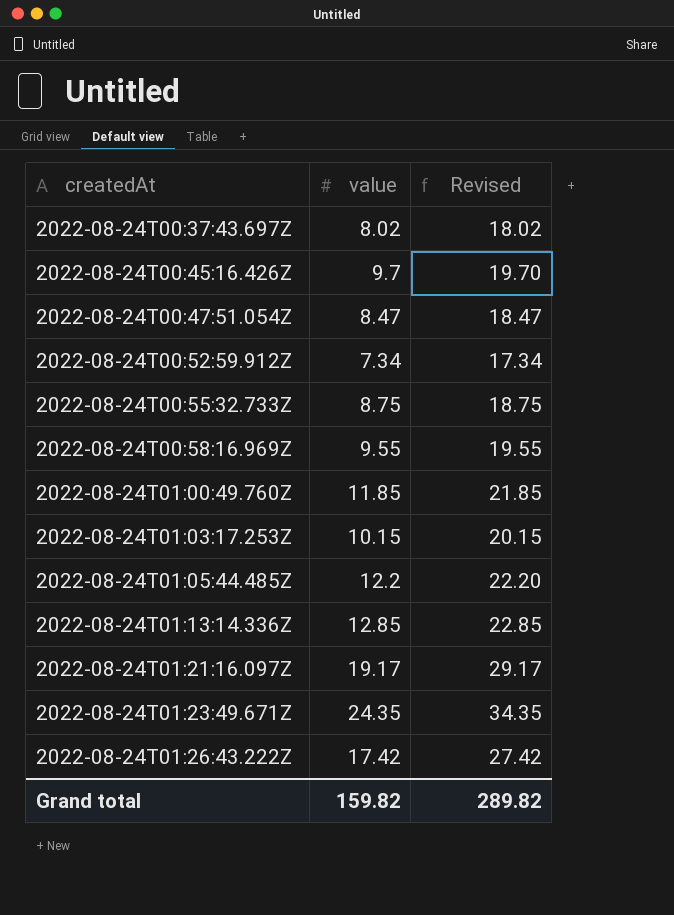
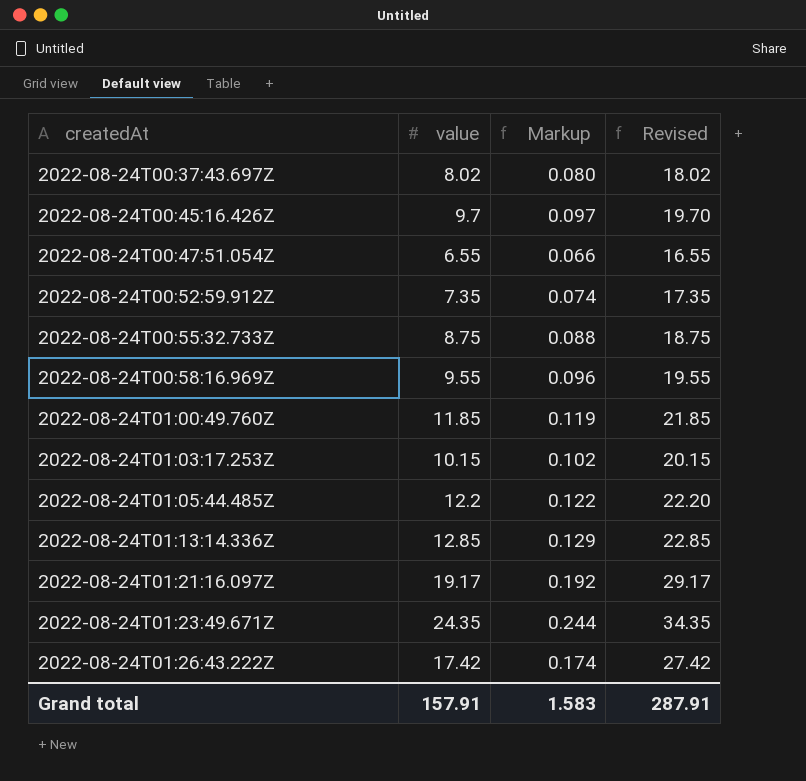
column Markup | formula: none -> [value] * 0.01
2022-08-24T00:47:51.054Z | value: 8.47 -> 6.55
2022-08-24T00:47:51.054Z | Revised: 18.47 -> 16.55
2022-08-24T00:52:59.912Z | value: 7.34 -> 7.35
2022-08-24T00:52:59.912Z | Revised: 17.34 -> 17.35
Grand total | value: 159.82 -> 157.91
Grand total | Revised: 289.82 -> 287.91

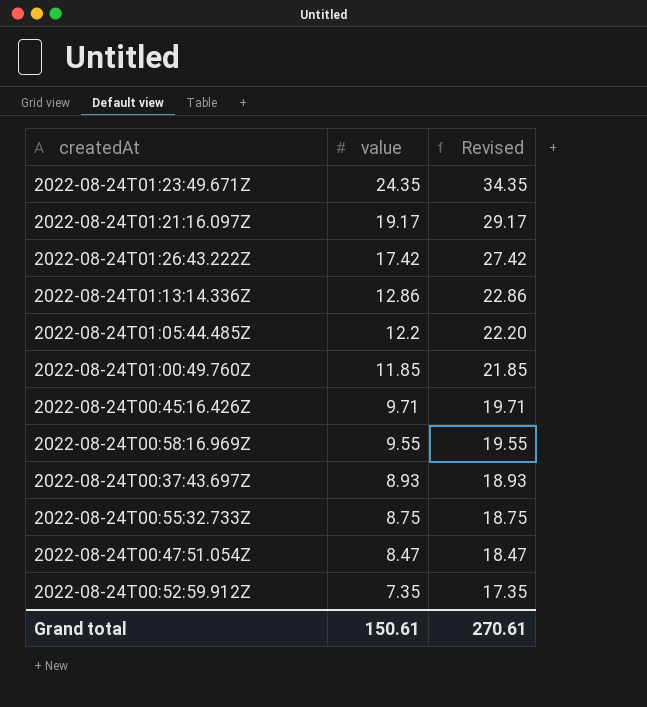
row order: createdAt ascending -> value descending
column Markup | formula: [value] * 0.01 -> none
row 2022-08-24T01:03:17.253Z: 10.15 | 0.102 | 20.15 -> none
2022-08-24T01:13:14.336Z | value: 12.85 -> 12.86
2022-08-24T01:13:14.336Z | Revised: 22.85 -> 22.86
2022-08-24T00:45:16.426Z | value: 9.7 -> 9.71
2022-08-24T00:45:16.426Z | Revised: 19.70 -> 19.71
2022-08-24T00:37:43.697Z | value: 8.02 -> 8.93
2022-08-24T00:37:43.697Z | Revised: 18.02 -> 18.93
2022-08-24T00:47:51.054Z | value: 6.55 -> 8.47
2022-08-24T00:47:51.054Z | Revised: 16.55 -> 18.47
Grand total | value: 157.91 -> 150.61
Grand total | Revised: 287.91 -> 270.61

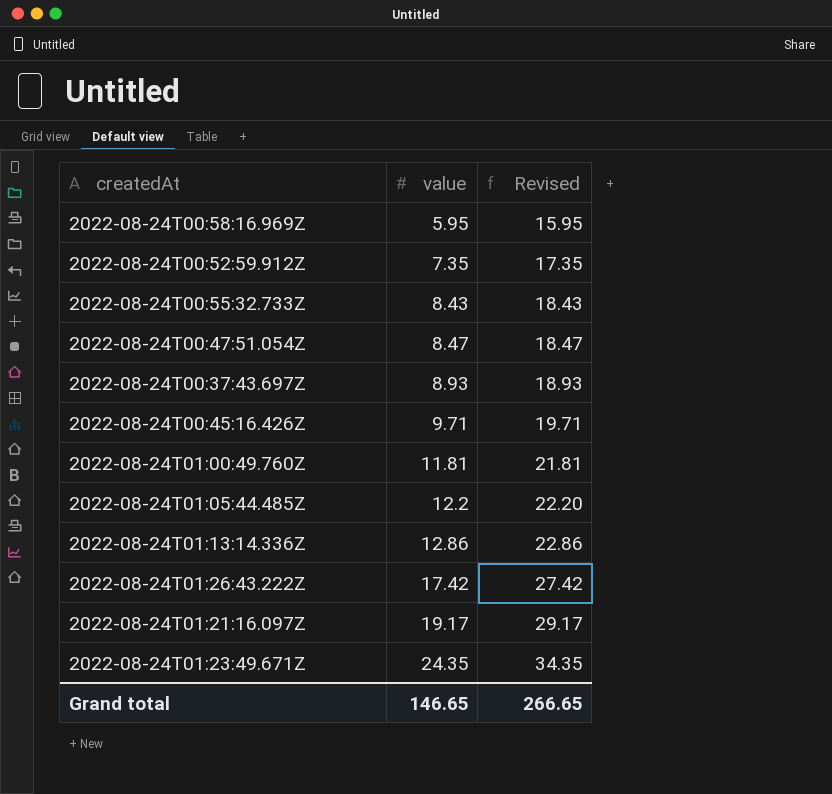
row order: value descending -> value ascending
2022-08-24T00:58:16.969Z | value: 9.55 -> 5.95
2022-08-24T00:58:16.969Z | Revised: 19.55 -> 15.95
2022-08-24T00:55:32.733Z | value: 8.75 -> 8.43
2022-08-24T00:55:32.733Z | Revised: 18.75 -> 18.43
2022-08-24T01:00:49.760Z | value: 11.85 -> 11.81
2022-08-24T01:00:49.760Z | Revised: 21.85 -> 21.81
Grand total | value: 150.61 -> 146.65
Grand total | Revised: 270.61 -> 266.65

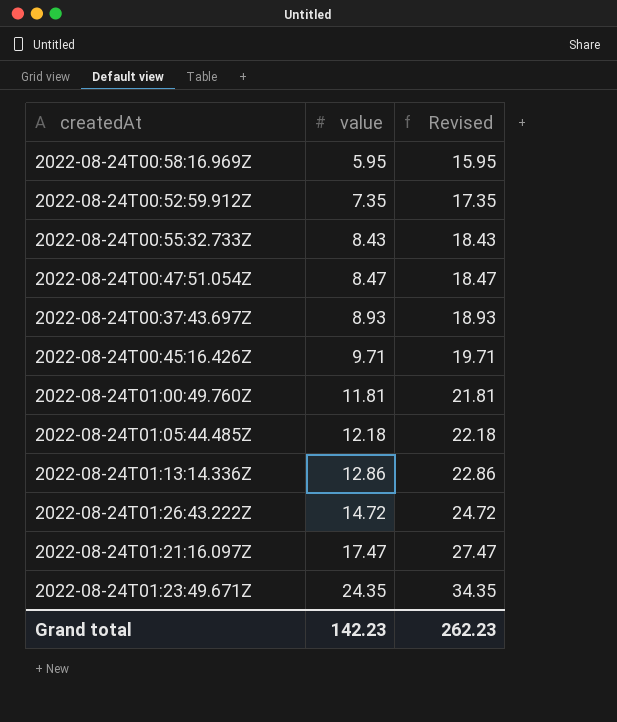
2022-08-24T01:05:44.485Z | value: 12.2 -> 12.18
2022-08-24T01:05:44.485Z | Revised: 22.20 -> 22.18
2022-08-24T01:26:43.222Z | value: 17.42 -> 14.72
2022-08-24T01:26:43.222Z | Revised: 27.42 -> 24.72
2022-08-24T01:21:16.097Z | value: 19.17 -> 17.47
2022-08-24T01:21:16.097Z | Revised: 29.17 -> 27.47
Grand total | value: 146.65 -> 142.23
Grand total | Revised: 266.65 -> 262.23

